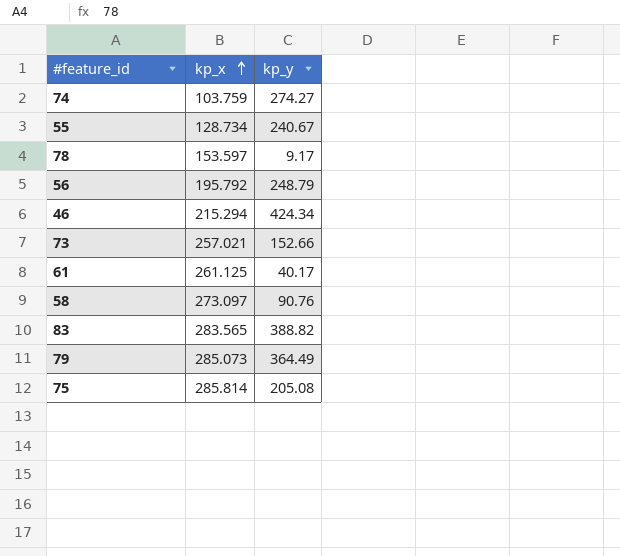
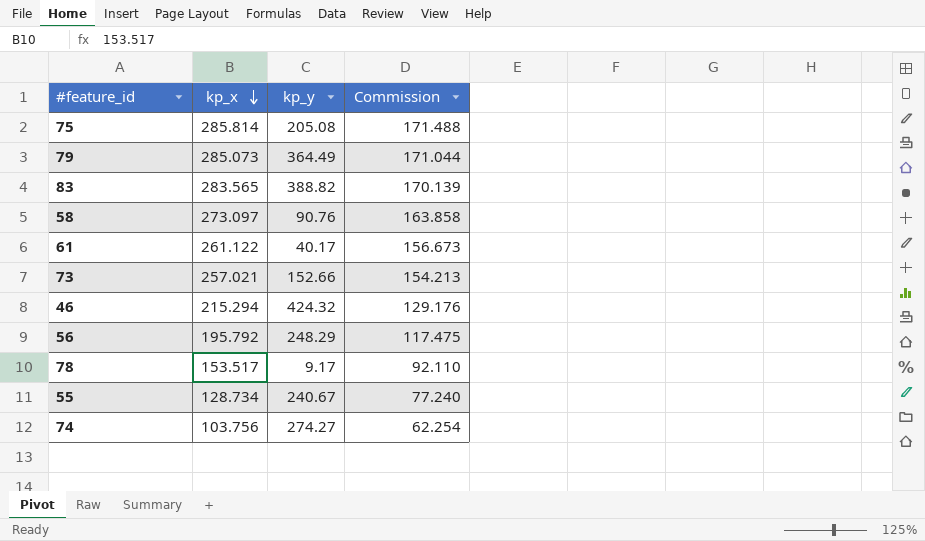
row order: kp_x ascending -> kp_x descending
column Commission | formula: none -> [kp_x] * 0.6
61 | kp_x: 261.125 -> 261.122
46 | kp_y: 424.34 -> 424.32
56 | kp_y: 248.79 -> 248.29
78 | kp_x: 153.597 -> 153.517
74 | kp_x: 103.759 -> 103.756

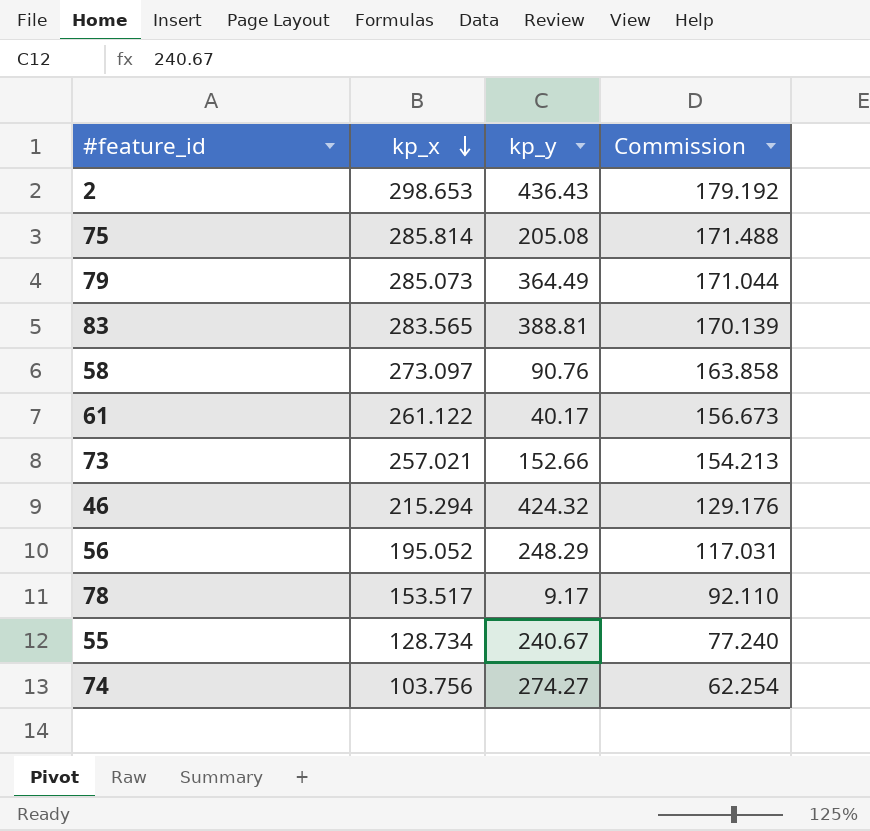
row 2: none -> 298.653 | 436.43 | 179.192
83 | kp_y: 388.82 -> 388.81
56 | kp_x: 195.792 -> 195.052
56 | Commission: 117.475 -> 117.031

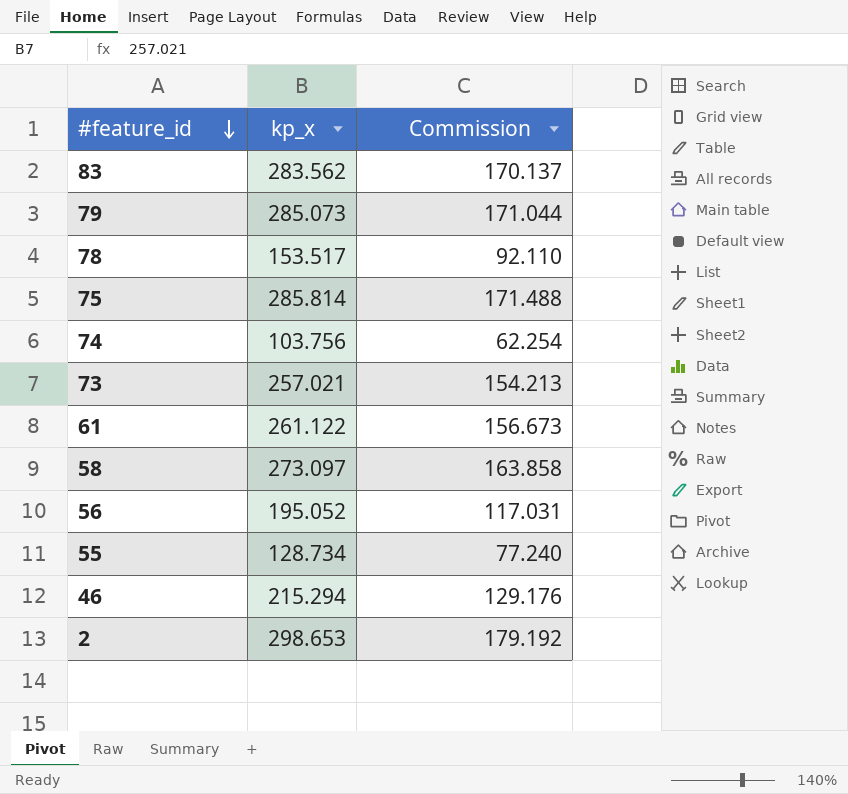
row order: kp_x descending -> #feature_id descending
column kp_y | position: 3 -> none
83 | kp_x: 283.565 -> 283.562
83 | Commission: 170.139 -> 170.137

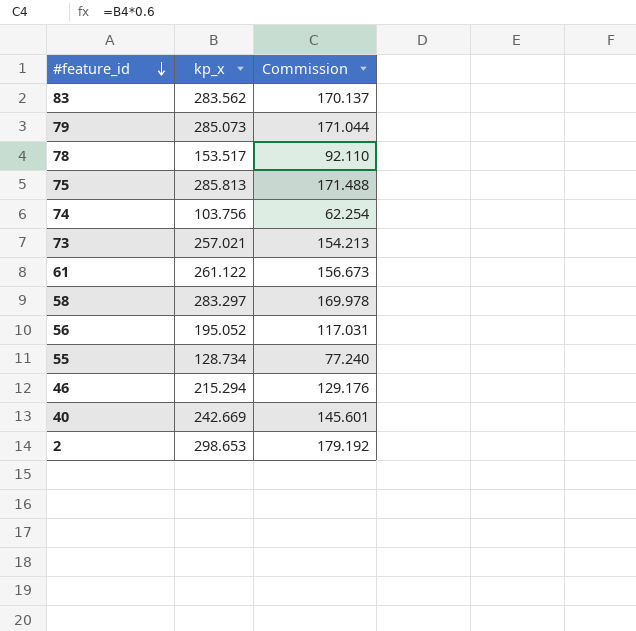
75 | kp_x: 285.814 -> 285.813
58 | kp_x: 273.097 -> 283.297
58 | Commission: 163.858 -> 169.978
row 40: none -> 242.669 | 145.601

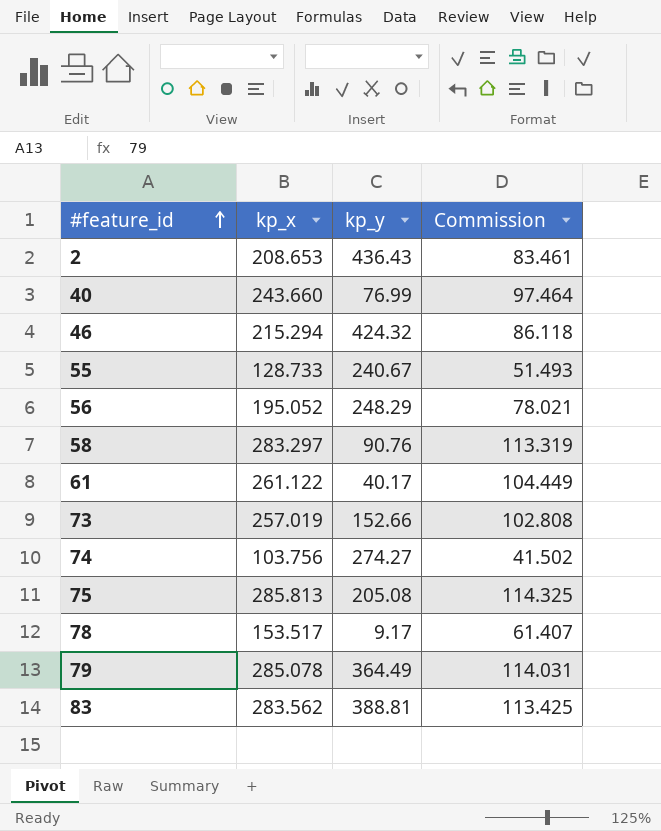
row order: #feature_id descending -> #feature_id ascending
column kp_y | position: none -> 3
column Commission | formula: [kp_x] * 0.6 -> [kp_x] * 0.4
2 | kp_x: 298.653 -> 208.653
40 | kp_x: 242.669 -> 243.660
55 | kp_x: 128.734 -> 128.733
73 | kp_x: 257.021 -> 257.019
79 | kp_x: 285.073 -> 285.078

